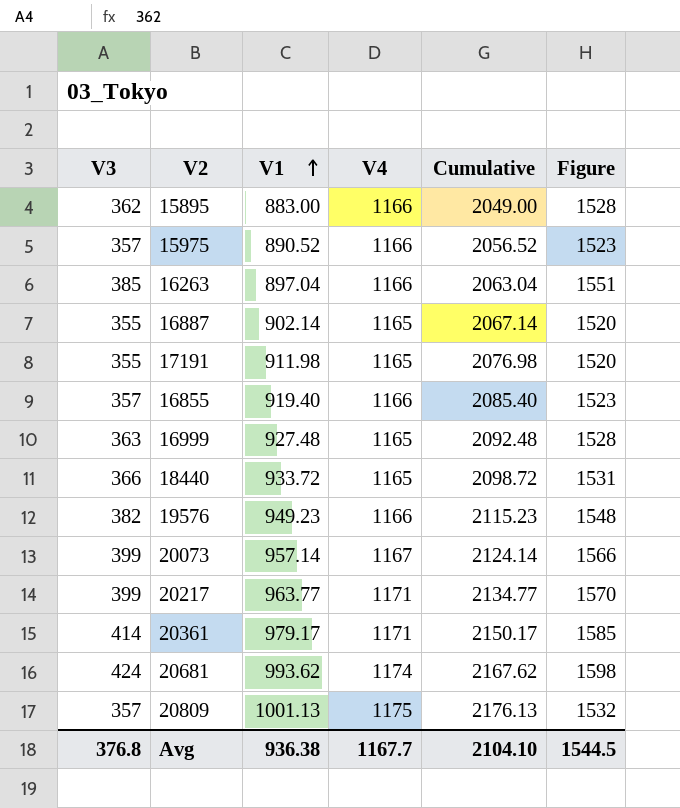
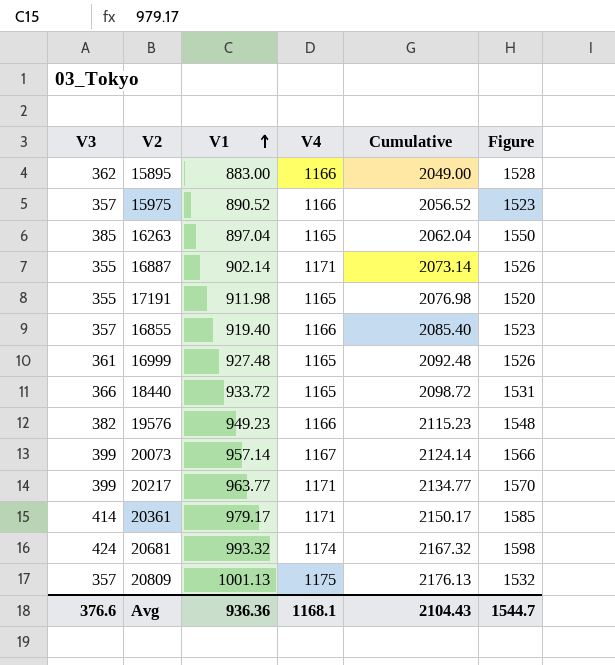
16263 | V4: 1166 -> 1165
16263 | Cumulative: 2063.04 -> 2062.04
16263 | Figure: 1551 -> 1550
16887 | V4: 1165 -> 1171
16887 | Cumulative: 2067.14 -> 2073.14
16887 | Figure: 1520 -> 1526
16999 | V3: 363 -> 361
16999 | Figure: 1528 -> 1526
20681 | V1: 993.62 -> 993.32
20681 | Cumulative: 2167.62 -> 2167.32
Avg | V3: 376.8 -> 376.6
Avg | V1: 936.38 -> 936.36
Avg | V4: 1167.7 -> 1168.1
Avg | Cumulative: 2104.10 -> 2104.43
Avg | Figure: 1544.5 -> 1544.7

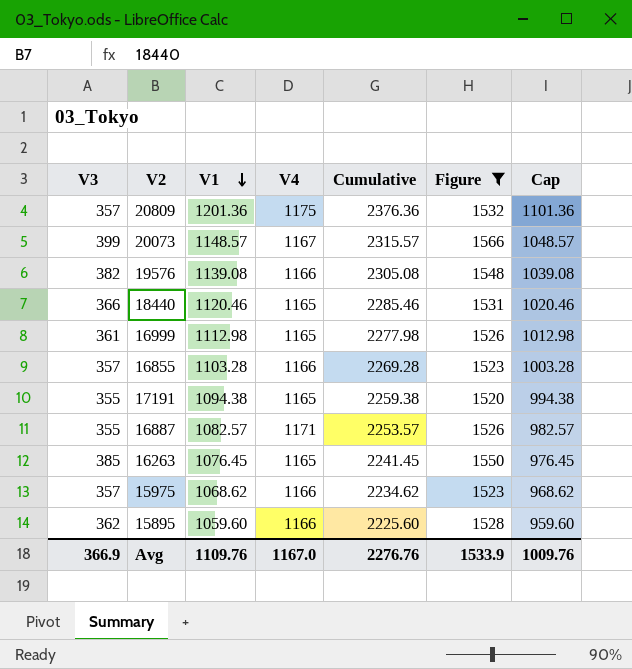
filter: none -> Figure <= 1566
row order: V1 ascending -> V1 descending
column Cap | formula: none -> [V1] - 100
20809 | V1: 1001.13 -> 1201.36
20809 | Cumulative: 2176.13 -> 2376.36
20073 | V1: 957.14 -> 1148.57
20073 | Cumulative: 2124.14 -> 2315.57
19576 | V1: 949.23 -> 1139.08
19576 | Cumulative: 2115.23 -> 2305.08
18440 | V1: 933.72 -> 1120.46
18440 | Cumulative: 2098.72 -> 2285.46
16999 | V1: 927.48 -> 1112.98
16999 | Cumulative: 2092.48 -> 2277.98
16855 | V1: 919.40 -> 1103.28
16855 | Cumulative: 2085.40 -> 2269.28
17191 | V1: 911.98 -> 1094.38
17191 | Cumulative: 2076.98 -> 2259.38
16887 | V1: 902.14 -> 1082.57
16887 | Cumulative: 2073.14 -> 2253.57
16263 | V1: 897.04 -> 1076.45
16263 | Cumulative: 2062.04 -> 2241.45
15975 | V1: 890.52 -> 1068.62
15975 | Cumulative: 2056.52 -> 2234.62
15895 | V1: 883.00 -> 1059.60
15895 | Cumulative: 2049.00 -> 2225.60
Avg | V3: 376.6 -> 366.9
Avg | V1: 936.36 -> 1109.76
Avg | V4: 1168.1 -> 1167.0
Avg | Cumulative: 2104.43 -> 2276.76
Avg | Figure: 1544.7 -> 1533.9

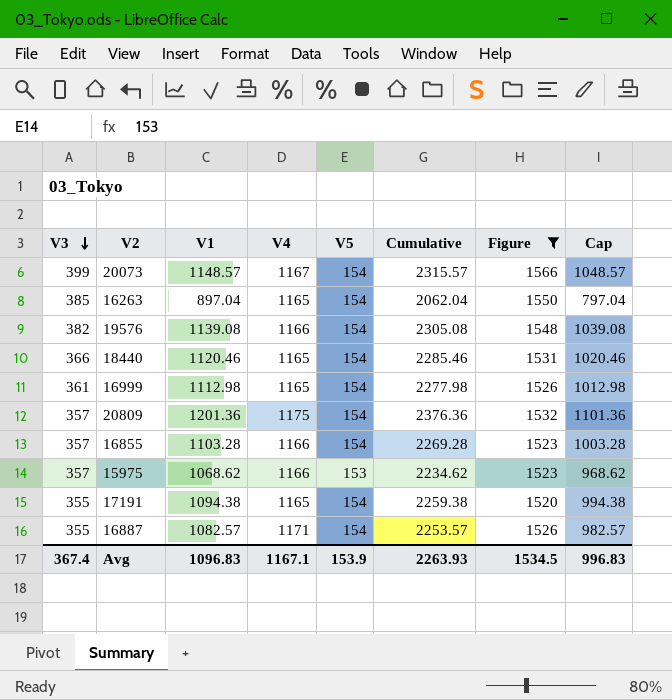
row order: V1 descending -> V3 descending
column V5 | position: none -> 5
row 15895: 362 | 1059.60 | 1166 | 2225.60 | 1528 | 959.60 -> none
16263 | V1: 1076.45 -> 897.04
16263 | Cumulative: 2241.45 -> 2062.04
16263 | Cap: 976.45 -> 797.04
Avg | V3: 366.9 -> 367.4
Avg | V1: 1109.76 -> 1096.83
Avg | V4: 1167.0 -> 1167.1
Avg | Cumulative: 2276.76 -> 2263.93
Avg | Figure: 1533.9 -> 1534.5
Avg | Cap: 1009.76 -> 996.83

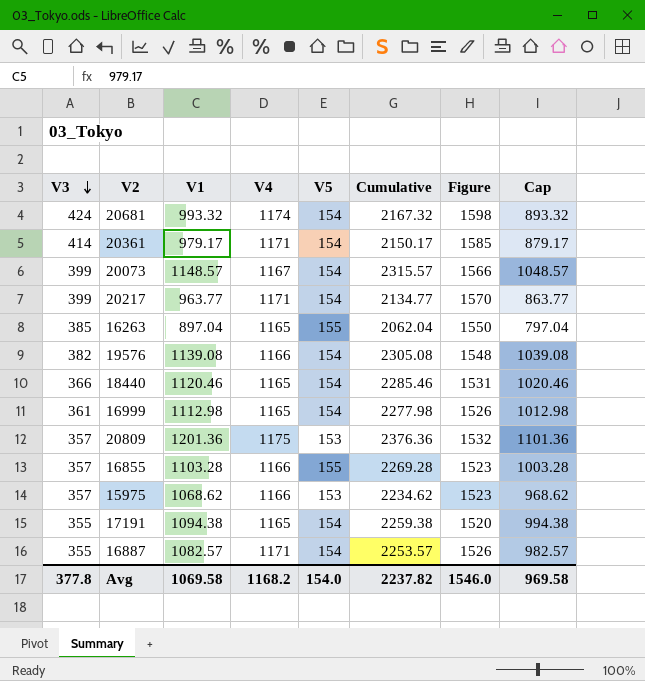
filter: Figure <= 1566 -> none
16263 | V5: 154 -> 155
20809 | V5: 154 -> 153
16855 | V5: 154 -> 155
Avg | V3: 367.4 -> 377.8
Avg | V1: 1096.83 -> 1069.58
Avg | V4: 1167.1 -> 1168.2
Avg | V5: 153.9 -> 154.0
Avg | Cumulative: 2263.93 -> 2237.82
Avg | Figure: 1534.5 -> 1546.0
Avg | Cap: 996.83 -> 969.58

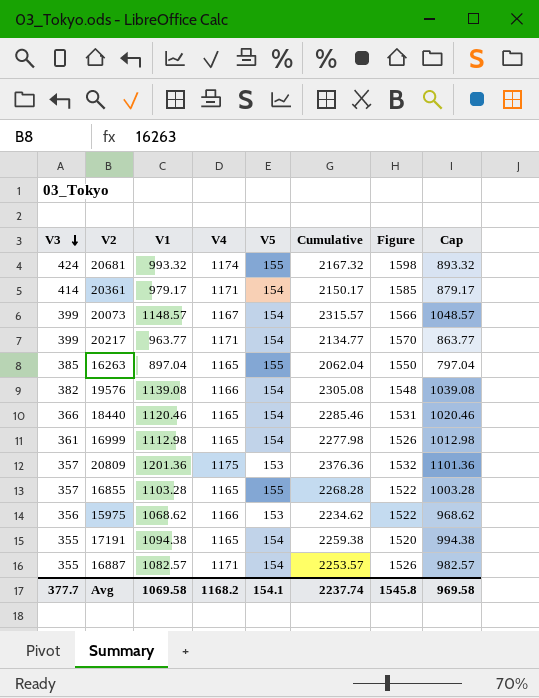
20681 | V5: 154 -> 155
16855 | V4: 1166 -> 1165
16855 | Cumulative: 2269.28 -> 2268.28
16855 | Figure: 1523 -> 1522
15975 | V3: 357 -> 356
15975 | Figure: 1523 -> 1522
Avg | V3: 377.8 -> 377.7
Avg | V5: 154.0 -> 154.1
Avg | Cumulative: 2237.82 -> 2237.74
Avg | Figure: 1546.0 -> 1545.8

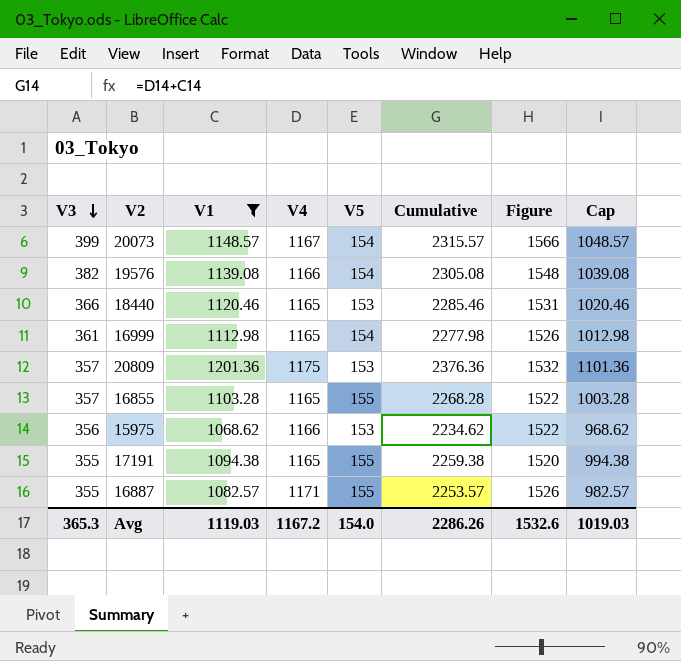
filter: none -> V1 >= 1068.62
18440 | V5: 154 -> 153
17191 | V5: 154 -> 155
16887 | V5: 154 -> 155
Avg | V3: 377.7 -> 365.3
Avg | V1: 1069.58 -> 1119.03
Avg | V4: 1168.2 -> 1167.2
Avg | V5: 154.1 -> 154.0
Avg | Cumulative: 2237.74 -> 2286.26
Avg | Figure: 1545.8 -> 1532.6
Avg | Cap: 969.58 -> 1019.03

